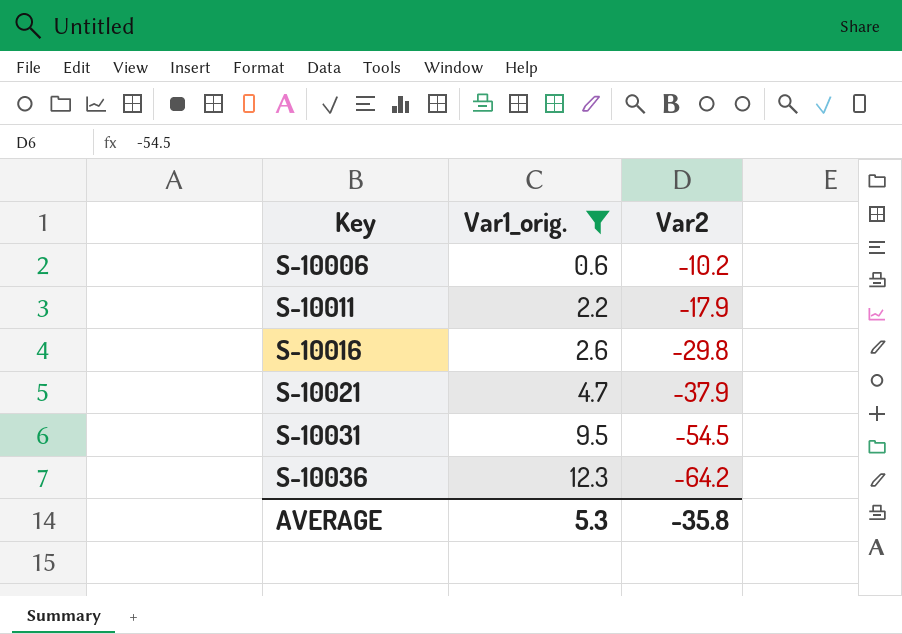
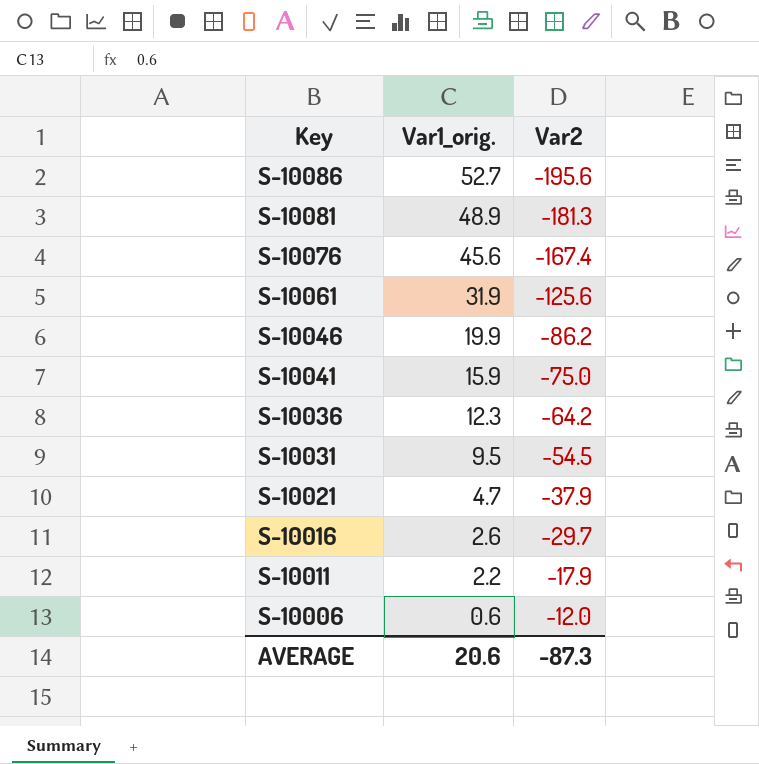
filter: Var1_orig. <= 12.3 -> none
row order: Key ascending -> Key descending
S-10016 | Var2: -29.8 -> -29.7
S-10006 | Var2: -10.2 -> -12.0
AVERAGE | Var1_orig.: 5.3 -> 20.6
AVERAGE | Var2: -35.8 -> -87.3

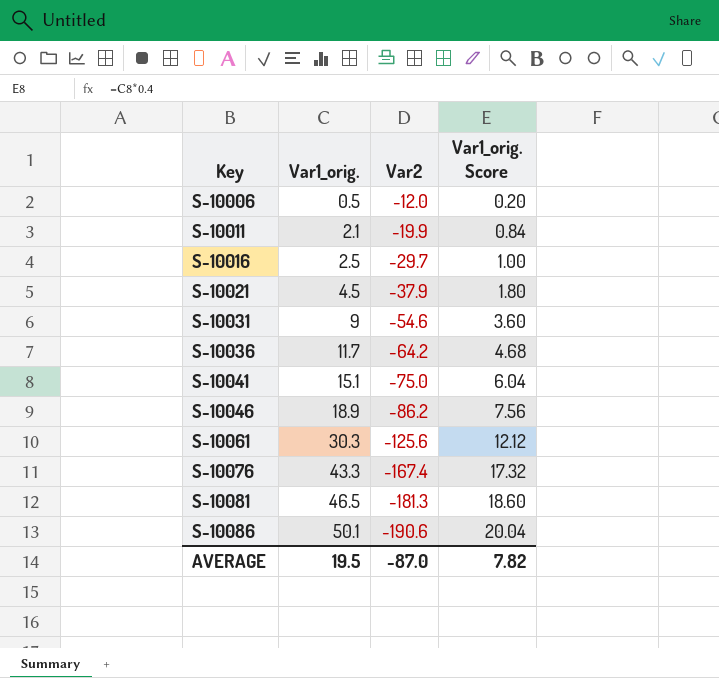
row order: Key descending -> Key ascending
column Var1_orig. Score | formula: none -> [Var1_orig.] * 0.4
S-10006 | Var1_orig.: 0.6 -> 0.5
S-10011 | Var1_orig.: 2.2 -> 2.1
S-10011 | Var2: -17.9 -> -19.9
S-10016 | Var1_orig.: 2.6 -> 2.5
S-10021 | Var1_orig.: 4.7 -> 4.5
S-10031 | Var1_orig.: 9.5 -> 9
S-10031 | Var2: -54.5 -> -54.6
S-10036 | Var1_orig.: 12.3 -> 11.7
S-10041 | Var1_orig.: 15.9 -> 15.1
S-10046 | Var1_orig.: 19.9 -> 18.9
S-10061 | Var1_orig.: 31.9 -> 30.3
S-10076 | Var1_orig.: 45.6 -> 43.3
S-10081 | Var1_orig.: 48.9 -> 46.5
S-10086 | Var1_orig.: 52.7 -> 50.1
S-10086 | Var2: -195.6 -> -190.6
AVERAGE | Var1_orig.: 20.6 -> 19.5
AVERAGE | Var2: -87.3 -> -87.0

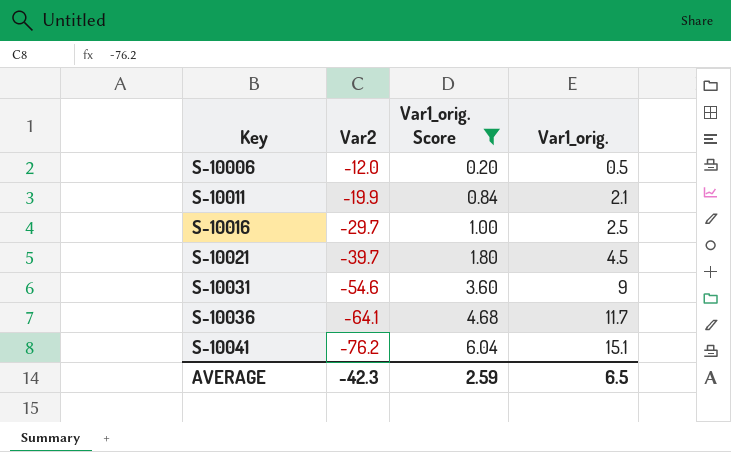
filter: none -> Var1_orig. Score <= 6.04
column Var1_orig. | position: 2 -> 4
S-10021 | Var2: -37.9 -> -39.7
S-10036 | Var2: -64.2 -> -64.1
S-10041 | Var2: -75.0 -> -76.2
AVERAGE | Var2: -87.0 -> -42.3
AVERAGE | Var1_orig. Score: 7.82 -> 2.59
AVERAGE | Var1_orig.: 19.5 -> 6.5

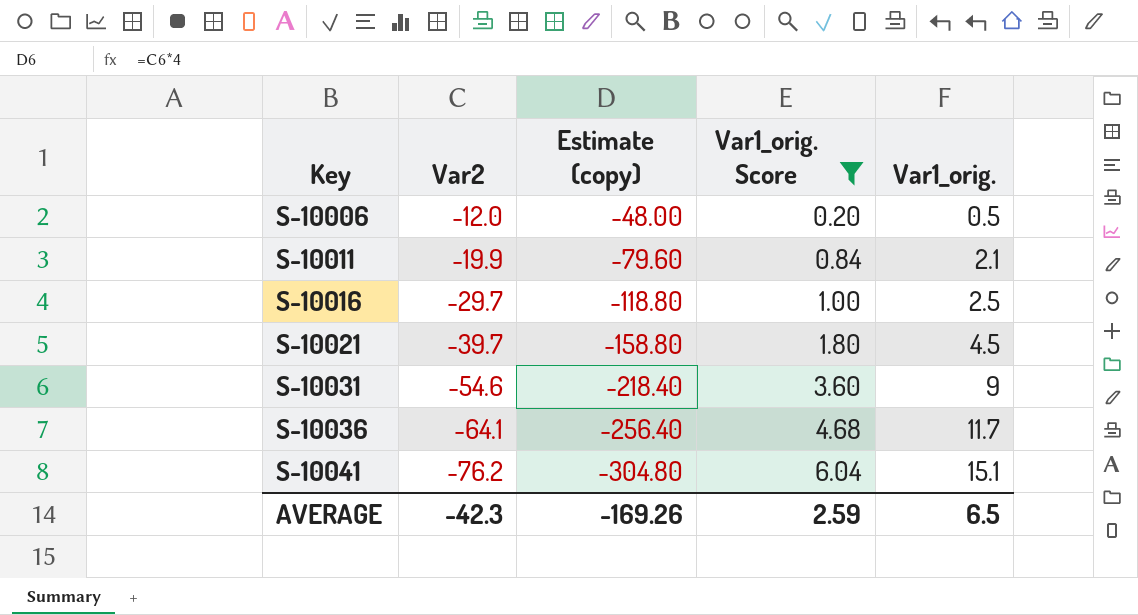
column Estimate (copy) | formula: none -> [Var2] * 4

